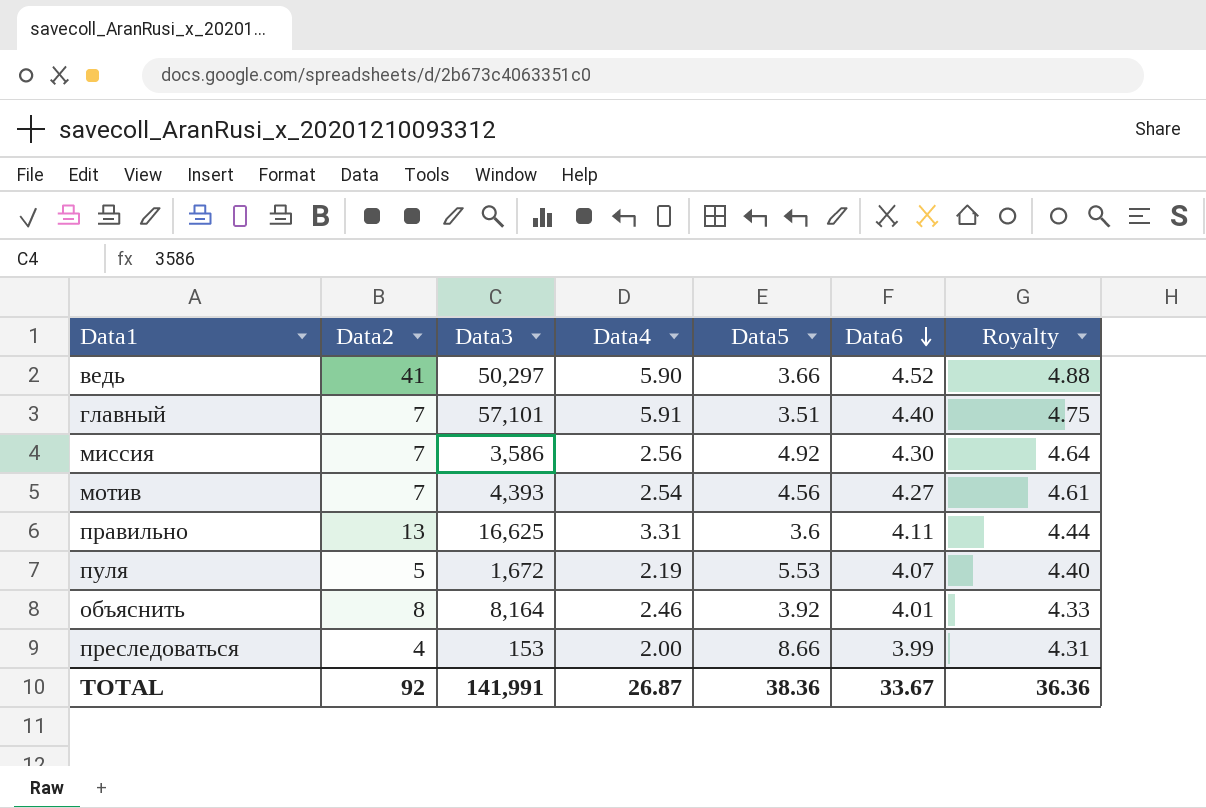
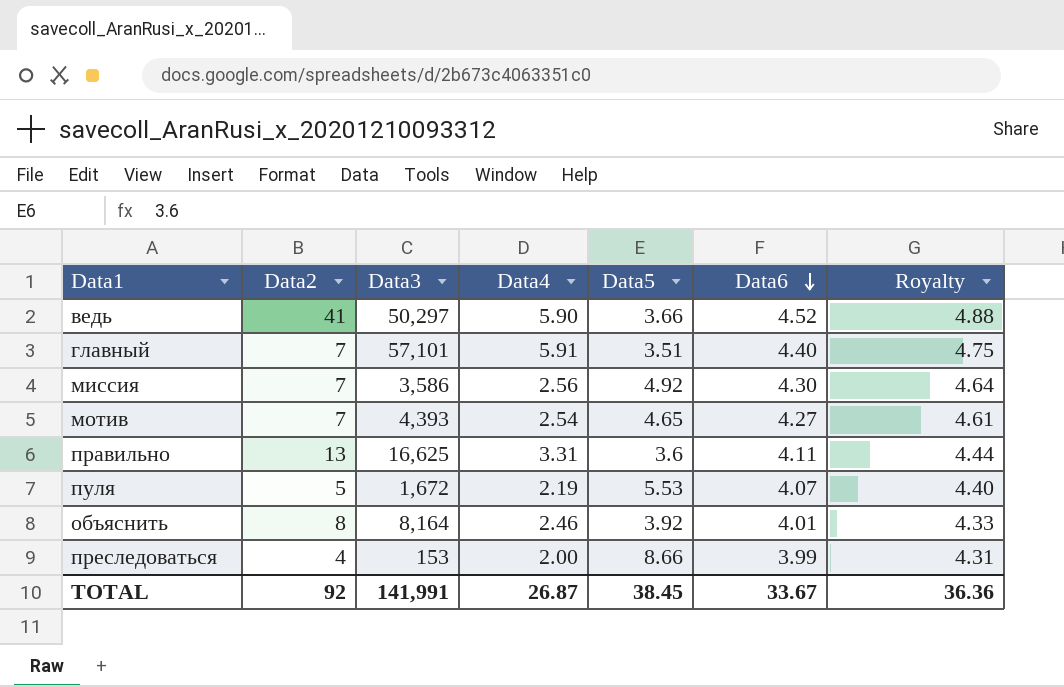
мотив | Data5: 4.56 -> 4.65
TOTAL | Data5: 38.36 -> 38.45

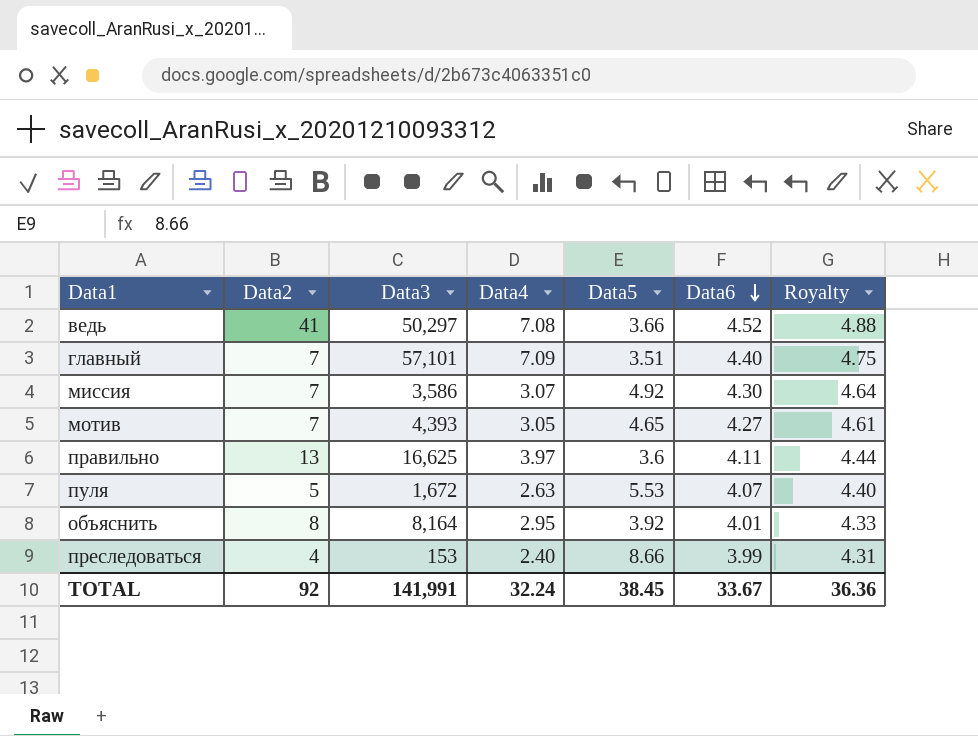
ведь | Data4: 5.90 -> 7.08
главный | Data4: 5.91 -> 7.09
миссия | Data4: 2.56 -> 3.07
мотив | Data4: 2.54 -> 3.05
правильно | Data4: 3.31 -> 3.97
пуля | Data4: 2.19 -> 2.63
объяснить | Data4: 2.46 -> 2.95
преследоваться | Data4: 2.00 -> 2.40
TOTAL | Data4: 26.87 -> 32.24

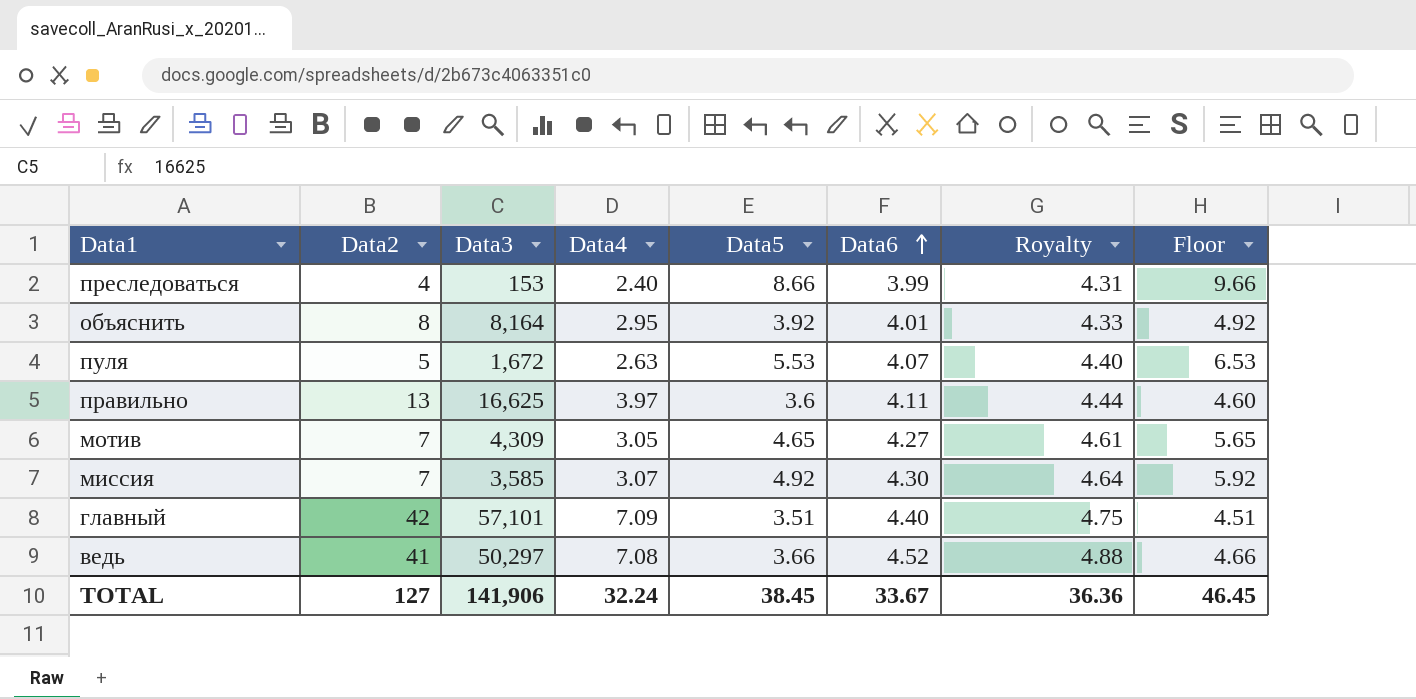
row order: Data6 descending -> Data6 ascending
column Floor | formula: none -> [Data5] + 1
мотив | Data3: 4,393 -> 4,309
миссия | Data3: 3,586 -> 3,585
главный | Data2: 7 -> 42
TOTAL | Data2: 92 -> 127
TOTAL | Data3: 141,991 -> 141,906

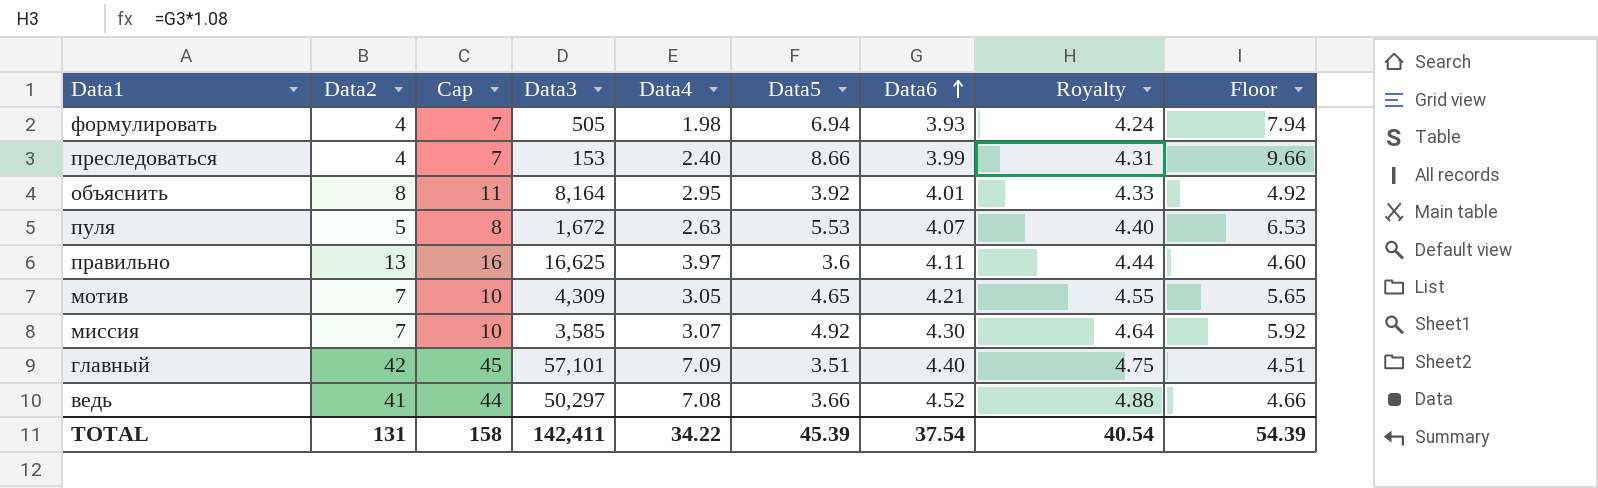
column Cap | formula: none -> [Data2] + 3
row формулировать: none -> 4 | 7 | 505 | 1.98 | 6.94 | 3.93 | 4.24 | 7.94
мотив | Data6: 4.27 -> 4.21
мотив | Royalty: 4.61 -> 4.55
TOTAL | Data2: 127 -> 131
TOTAL | Data3: 141,906 -> 142,411
TOTAL | Data4: 32.24 -> 34.22
TOTAL | Data5: 38.45 -> 45.39
TOTAL | Data6: 33.67 -> 37.54
TOTAL | Royalty: 36.36 -> 40.54
TOTAL | Floor: 46.45 -> 54.39

